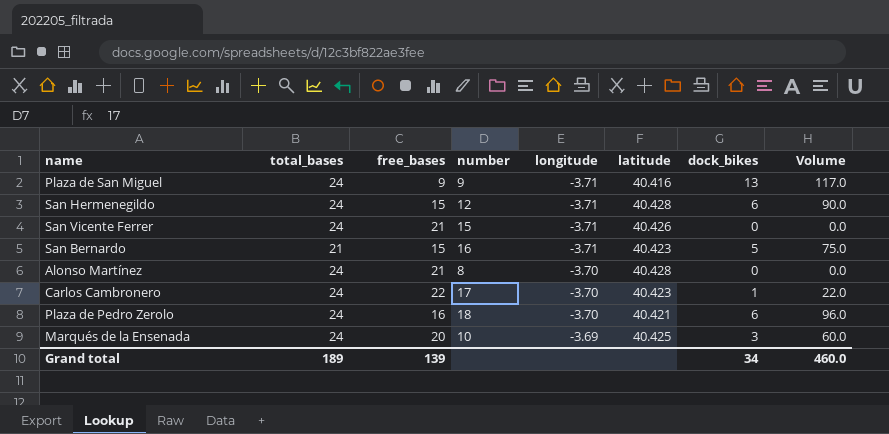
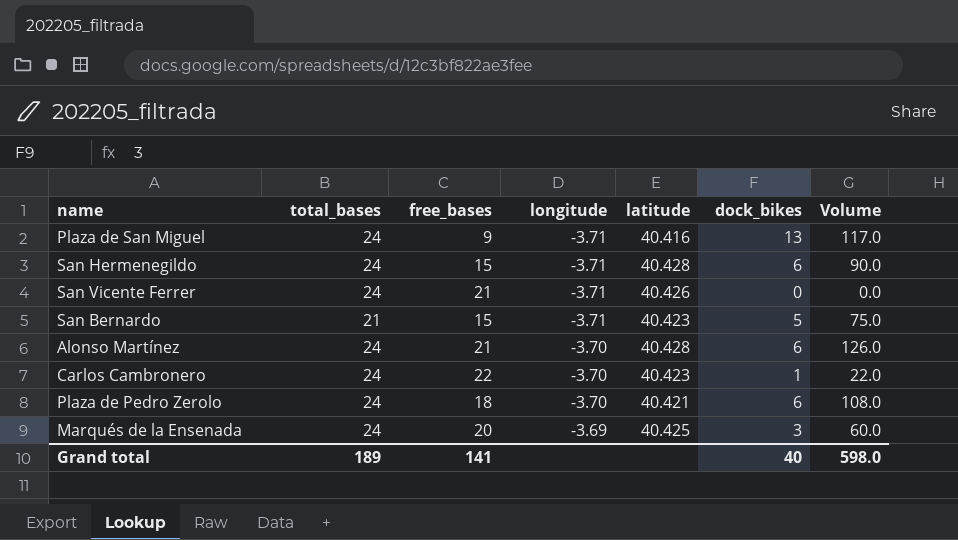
column number | position: 4 -> none
Alonso Martínez | dock_bikes: 0 -> 6
Alonso Martínez | Volume: 0.0 -> 126.0
Plaza de Pedro Zerolo | free_bases: 16 -> 18
Plaza de Pedro Zerolo | Volume: 96.0 -> 108.0
Grand total | free_bases: 139 -> 141
Grand total | dock_bikes: 34 -> 40
Grand total | Volume: 460.0 -> 598.0

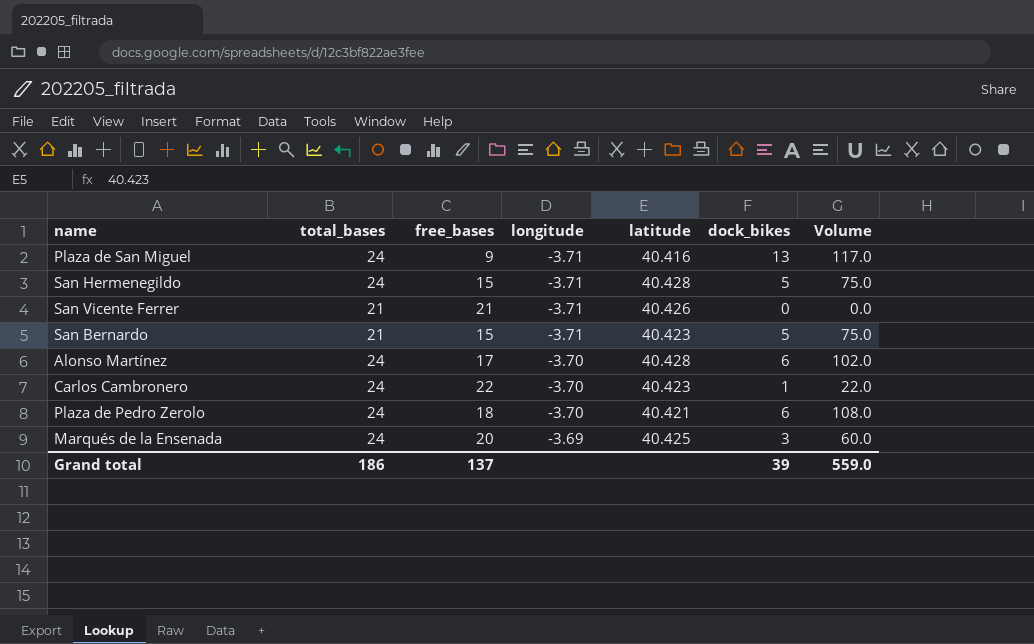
San Hermenegildo | dock_bikes: 6 -> 5
San Hermenegildo | Volume: 90.0 -> 75.0
San Vicente Ferrer | total_bases: 24 -> 21
Alonso Martínez | free_bases: 21 -> 17
Alonso Martínez | Volume: 126.0 -> 102.0
Grand total | total_bases: 189 -> 186
Grand total | free_bases: 141 -> 137
Grand total | dock_bikes: 40 -> 39
Grand total | Volume: 598.0 -> 559.0

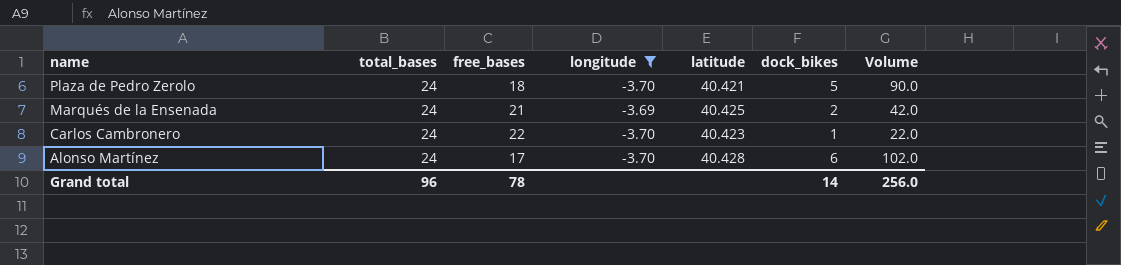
filter: none -> longitude != -3.71
row order: longitude ascending -> name descending
Plaza de Pedro Zerolo | dock_bikes: 6 -> 5
Plaza de Pedro Zerolo | Volume: 108.0 -> 90.0
Marqués de la Ensenada | free_bases: 20 -> 21
Marqués de la Ensenada | dock_bikes: 3 -> 2
Marqués de la Ensenada | Volume: 60.0 -> 42.0
Grand total | total_bases: 186 -> 96
Grand total | free_bases: 137 -> 78
Grand total | dock_bikes: 39 -> 14
Grand total | Volume: 559.0 -> 256.0

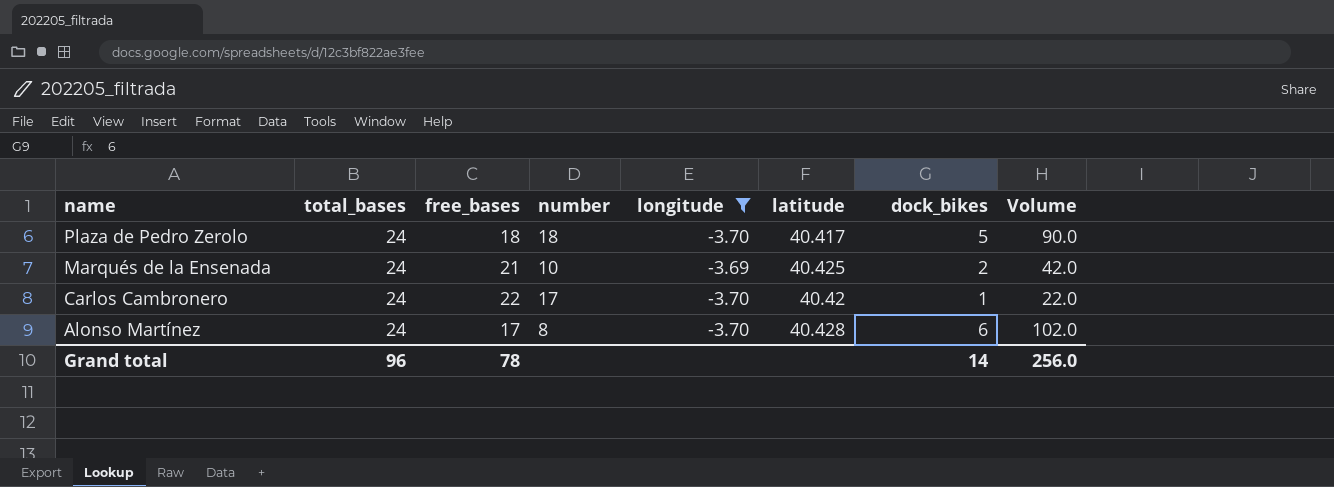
column number | position: none -> 4
Plaza de Pedro Zerolo | latitude: 40.421 -> 40.417
Carlos Cambronero | latitude: 40.423 -> 40.42

